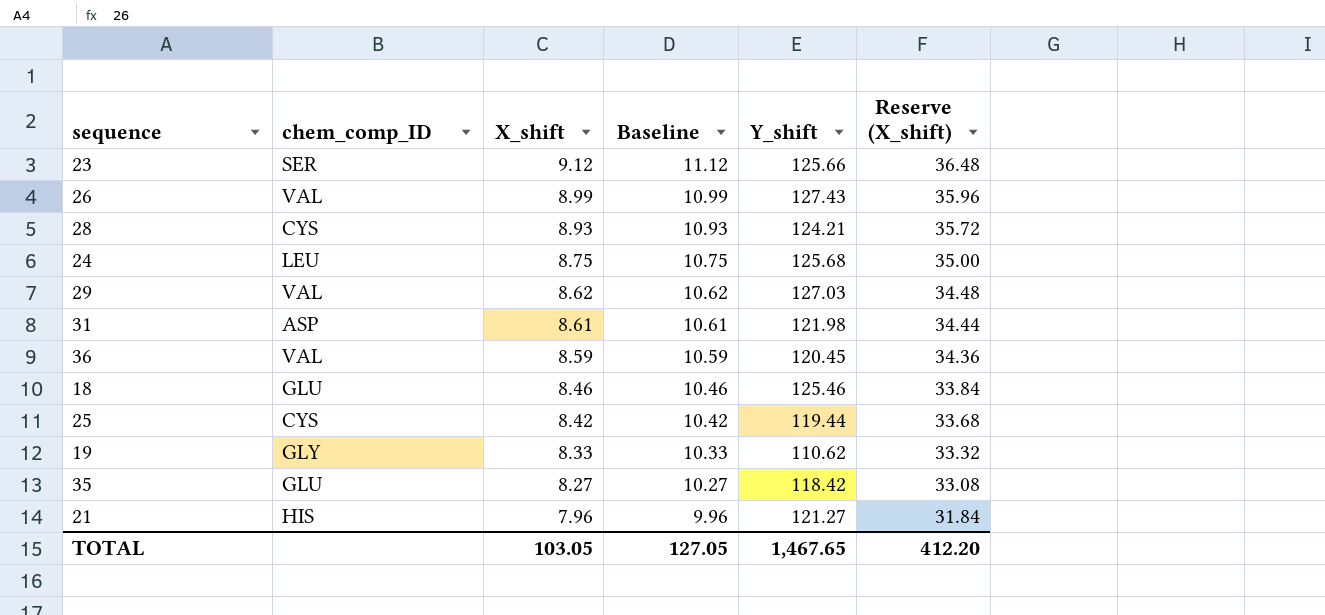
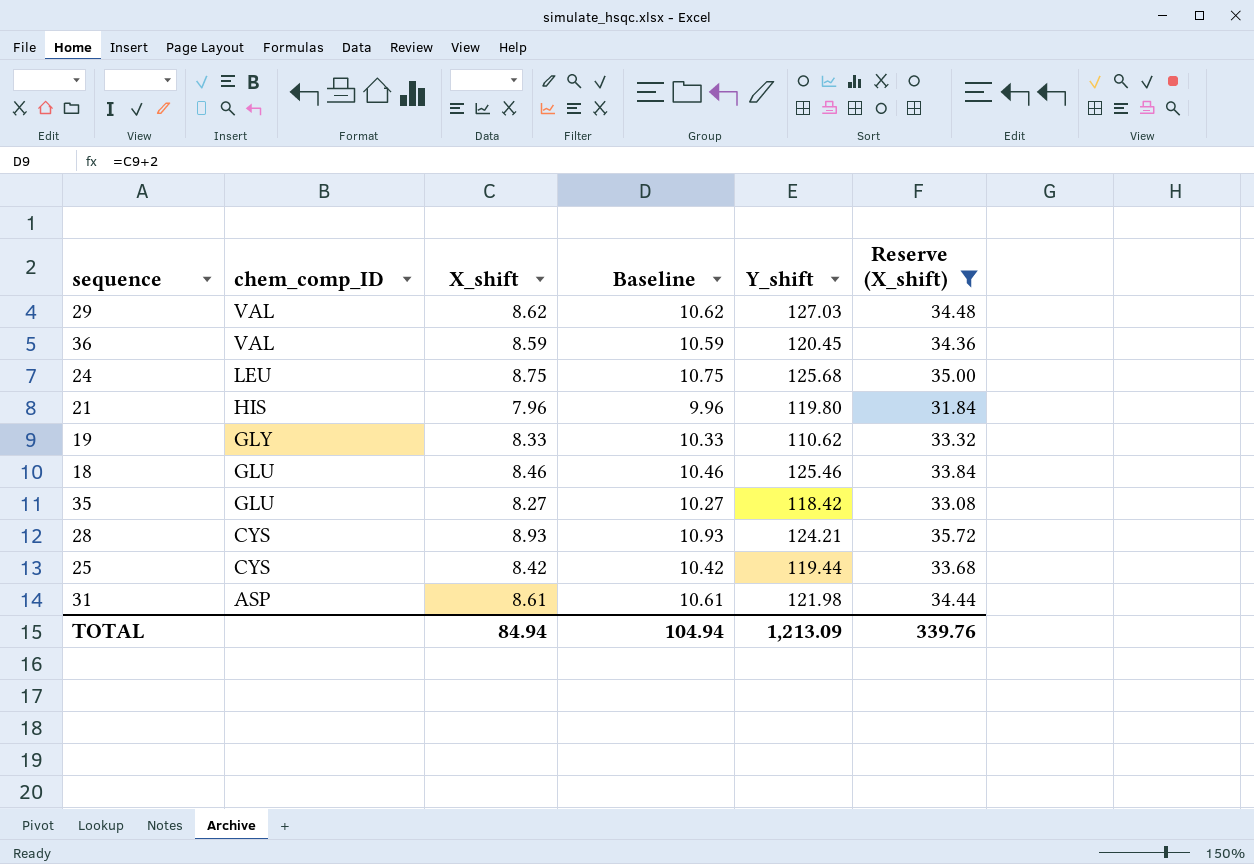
filter: none -> Reserve (X_shift) <= 35.72
row order: X_shift descending -> chem_comp_ID descending
21 | Y_shift: 121.27 -> 119.80
TOTAL | X_shift: 103.05 -> 84.94
TOTAL | Baseline: 127.05 -> 104.94
TOTAL | Y_shift: 1,467.65 -> 1,213.09
TOTAL | Reserve (X_shift): 412.20 -> 339.76

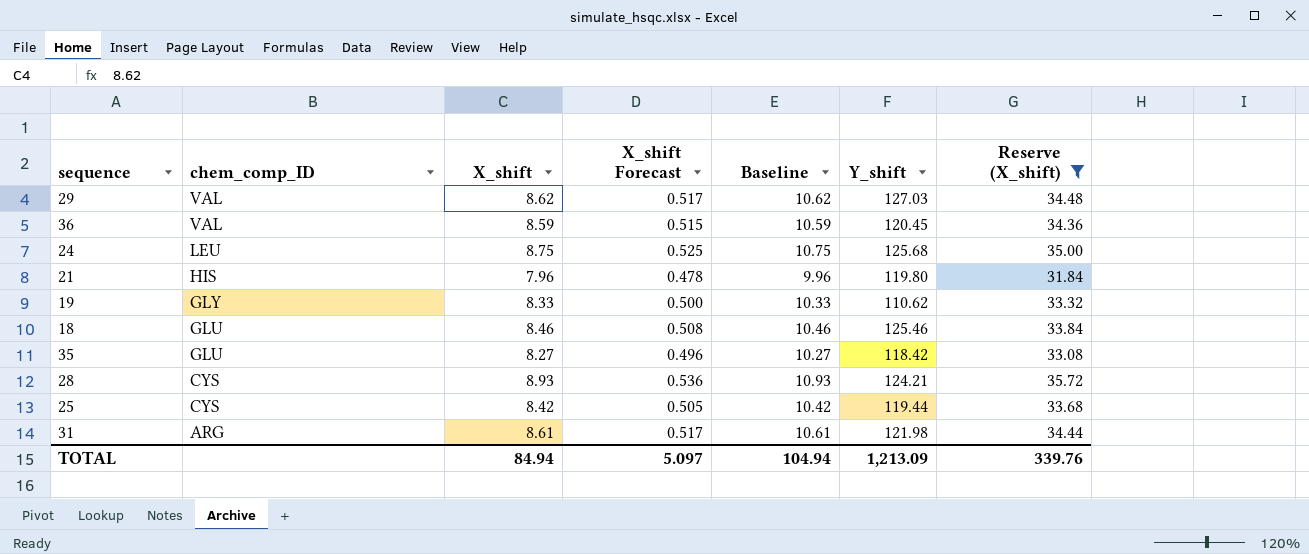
column X_shift Forecast | formula: none -> [X_shift] * 0.06
31 | chem_comp_ID: ASP -> ARG

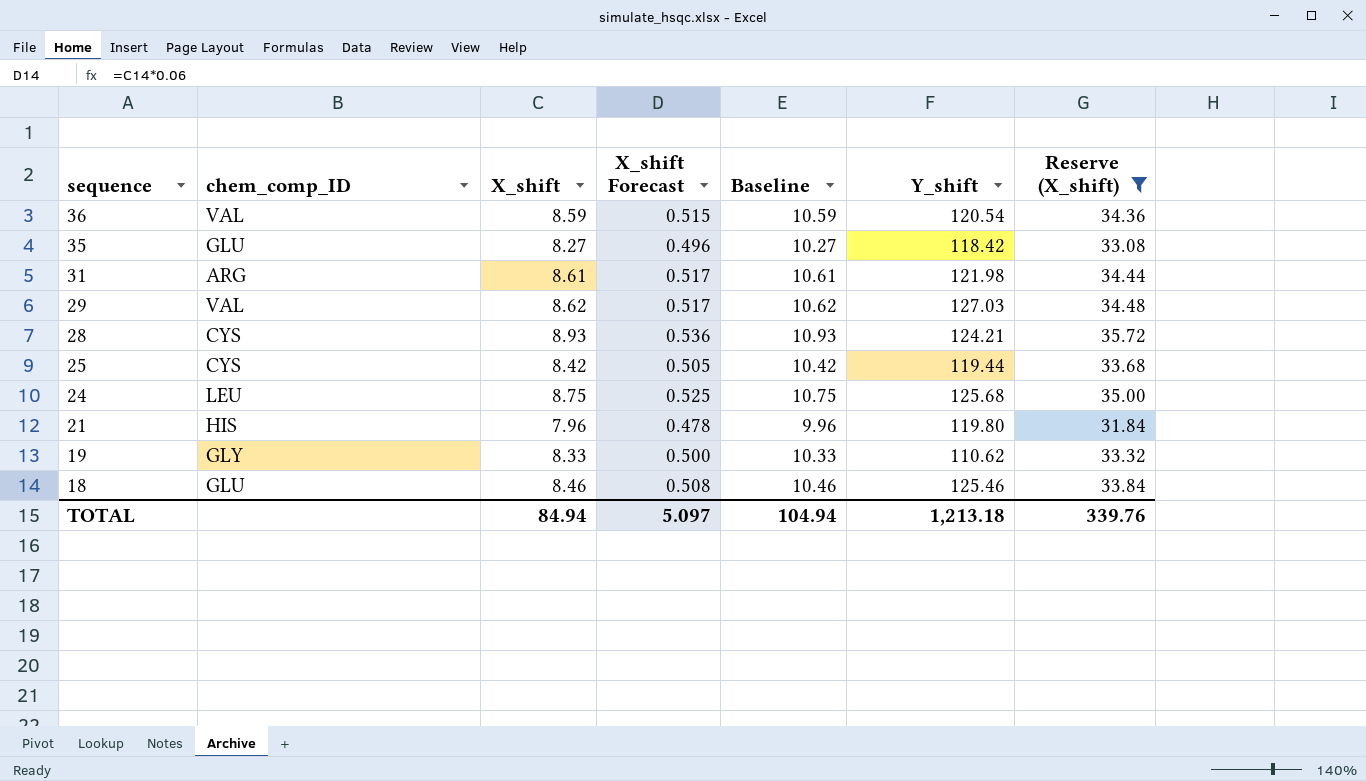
row order: chem_comp_ID descending -> sequence descending
36 | Y_shift: 120.45 -> 120.54
TOTAL | Y_shift: 1,213.09 -> 1,213.18

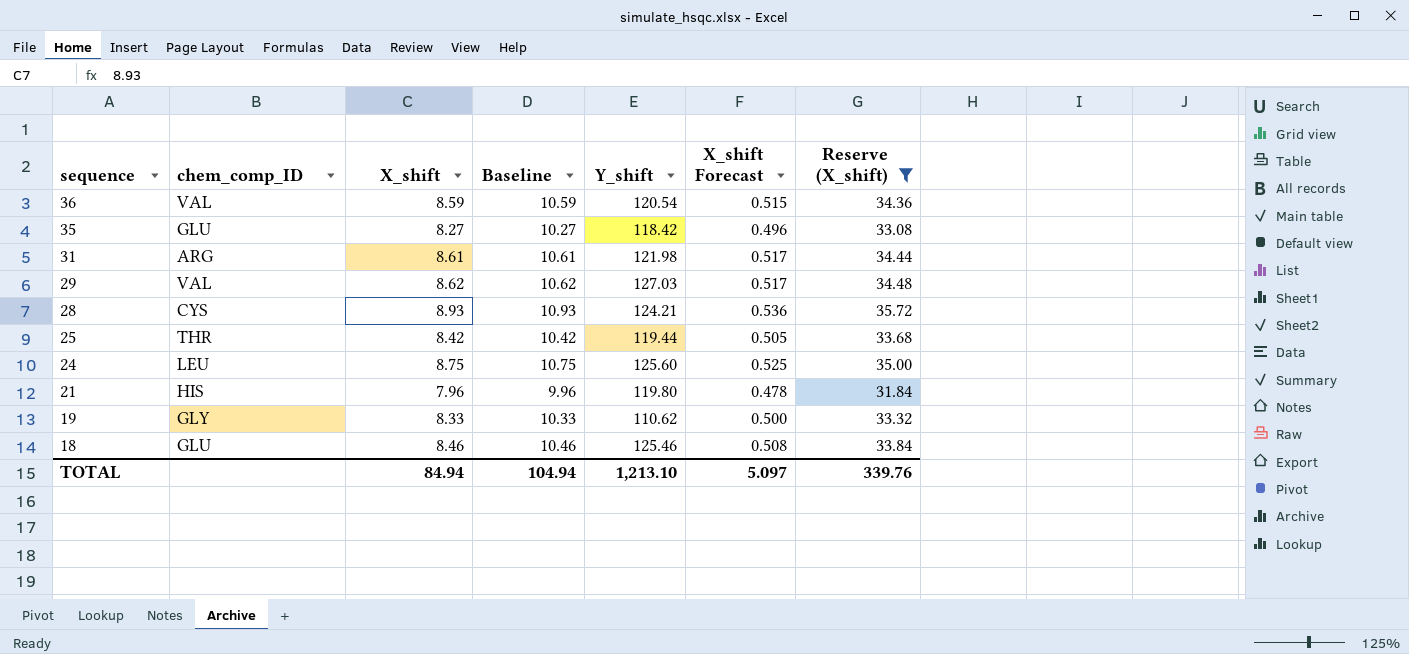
column X_shift Forecast | position: 4 -> 6
25 | chem_comp_ID: CYS -> THR
24 | Y_shift: 125.68 -> 125.60
TOTAL | Y_shift: 1,213.18 -> 1,213.10

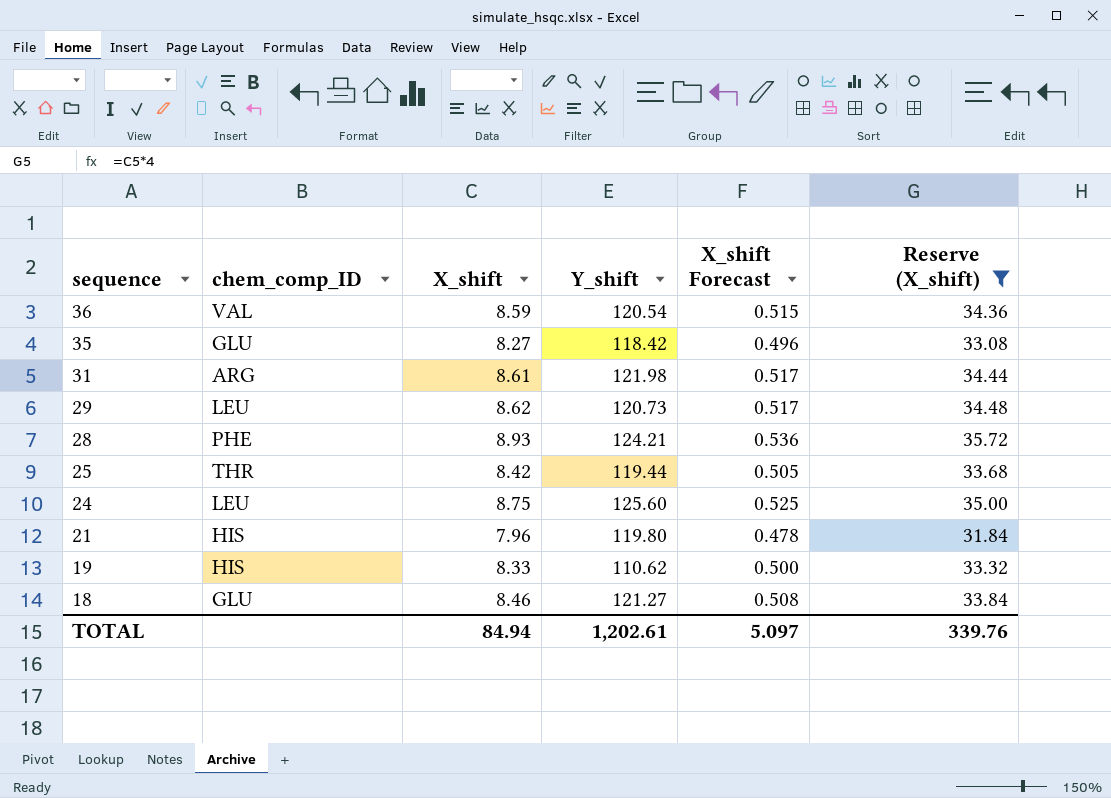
column Baseline | formula: [X_shift] + 2 -> none
29 | chem_comp_ID: VAL -> LEU
29 | Y_shift: 127.03 -> 120.73
28 | chem_comp_ID: CYS -> PHE
19 | chem_comp_ID: GLY -> HIS
18 | Y_shift: 125.46 -> 121.27
TOTAL | Y_shift: 1,213.10 -> 1,202.61

